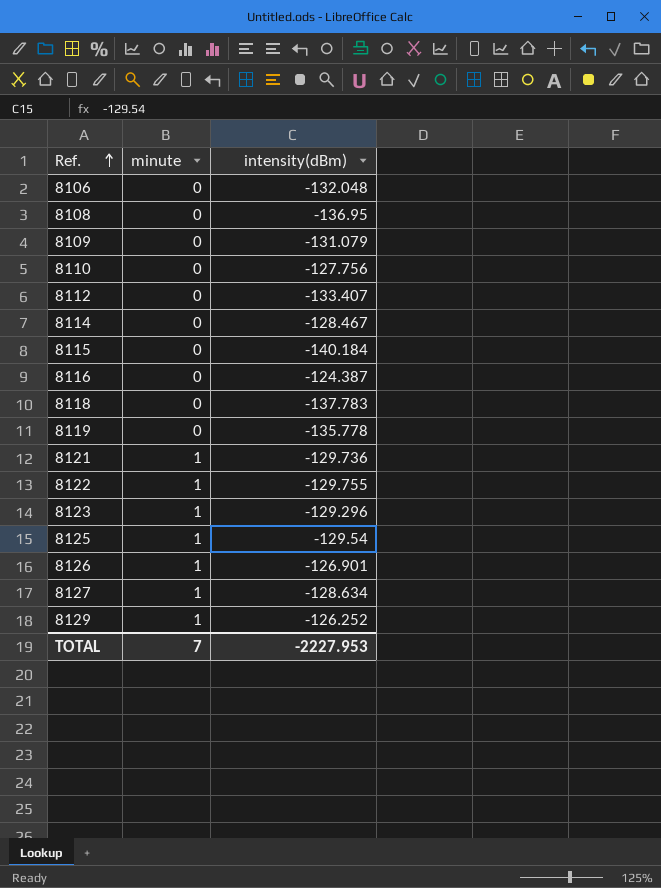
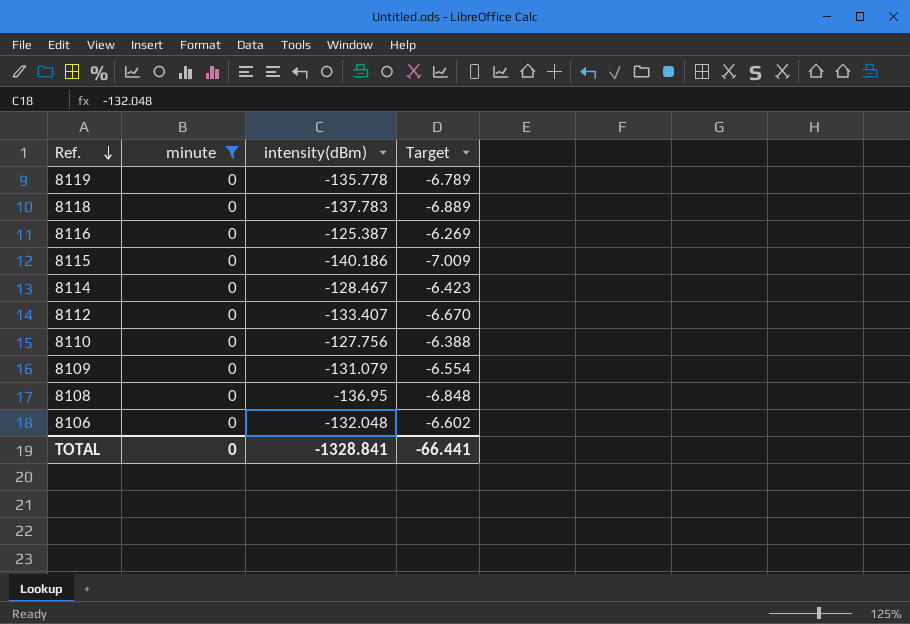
filter: none -> minute = 0
row order: Ref. ascending -> Ref. descending
column Target | formula: none -> [intensity(dBm)] * 0.05
8116 | intensity(dBm): -124.387 -> -125.387
8115 | intensity(dBm): -140.184 -> -140.186
TOTAL | minute: 7 -> 0
TOTAL | intensity(dBm): -2227.953 -> -1328.841

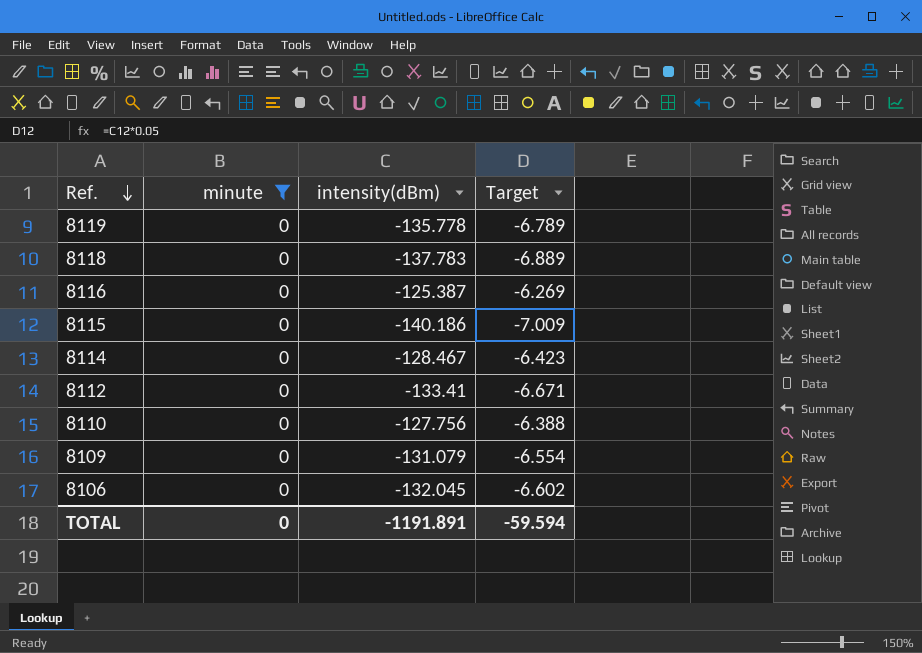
row 8108: 0 | -136.95 | -6.848 -> none
8112 | intensity(dBm): -133.407 -> -133.41
8112 | Target: -6.670 -> -6.671
8106 | intensity(dBm): -132.048 -> -132.045
TOTAL | intensity(dBm): -1328.841 -> -1191.891
TOTAL | Target: -66.441 -> -59.594

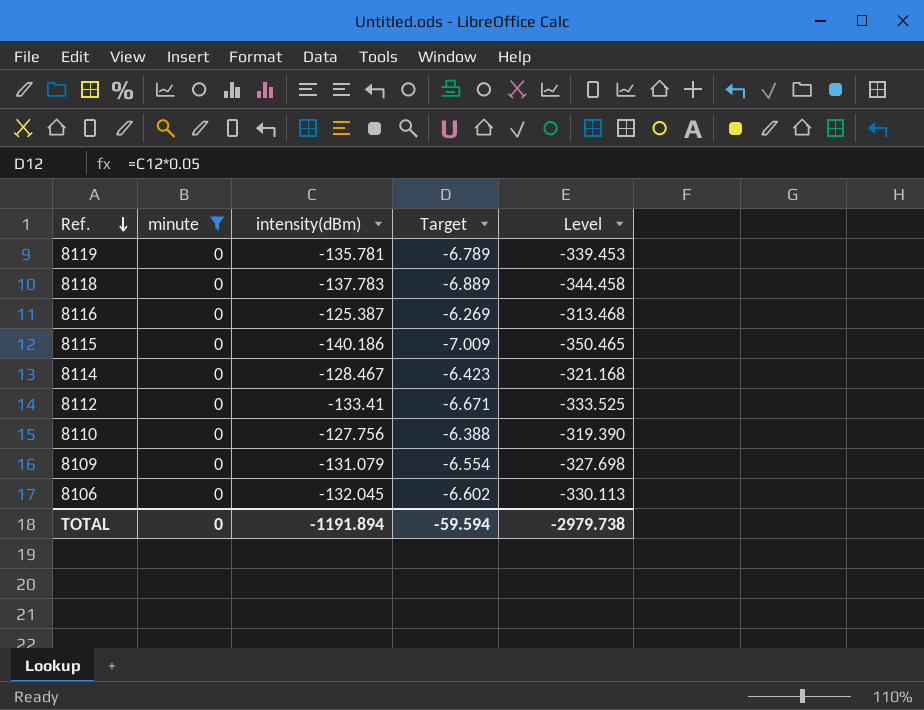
column Level | formula: none -> [intensity(dBm)] * 2.5
8119 | intensity(dBm): -135.778 -> -135.781
TOTAL | intensity(dBm): -1191.891 -> -1191.894

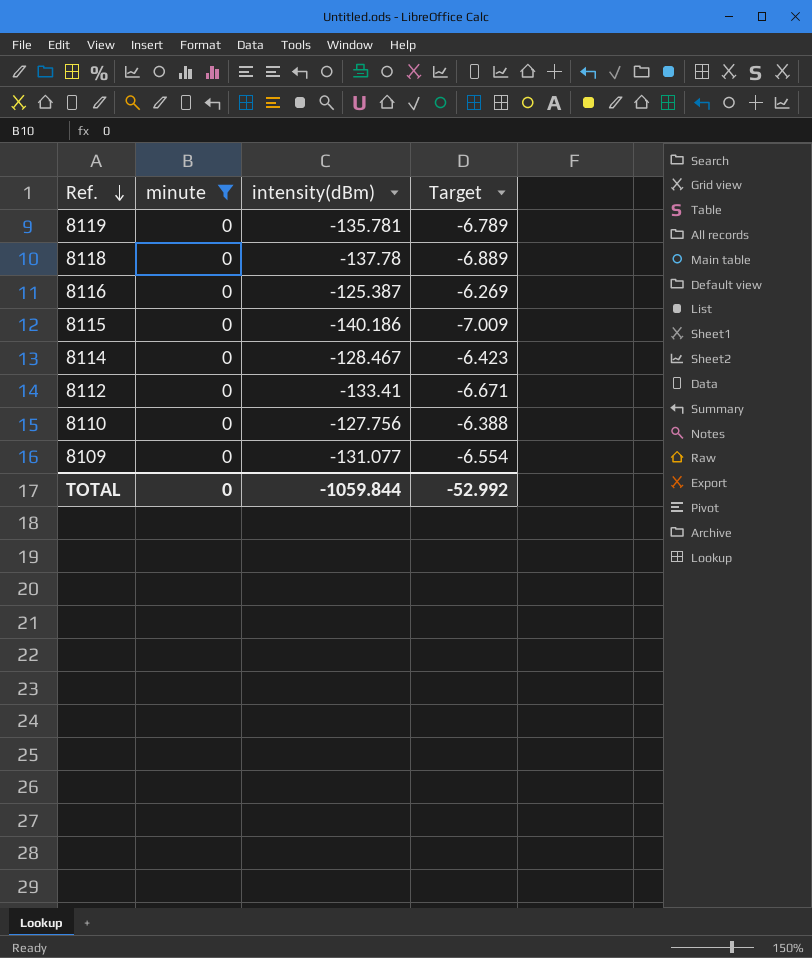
column Level | formula: [intensity(dBm)] * 2.5 -> none
row 8106: 0 | -132.045 | -6.602 | -330.113 -> none
8118 | intensity(dBm): -137.783 -> -137.78
8109 | intensity(dBm): -131.079 -> -131.077
TOTAL | intensity(dBm): -1191.894 -> -1059.844
TOTAL | Target: -59.594 -> -52.992

